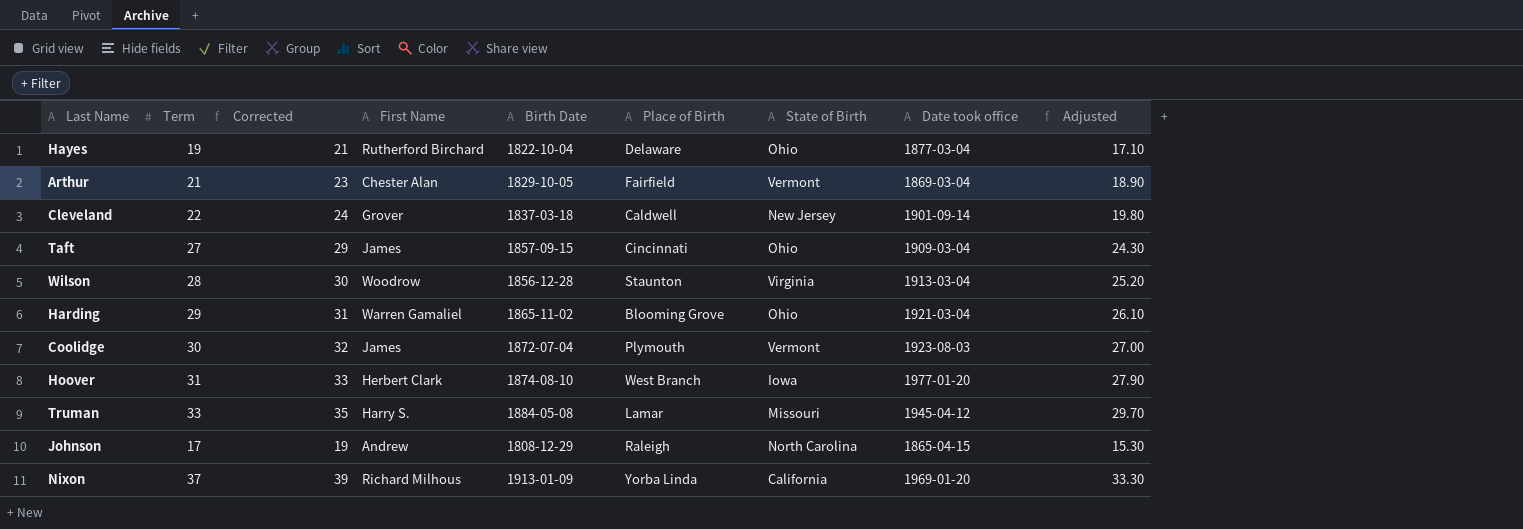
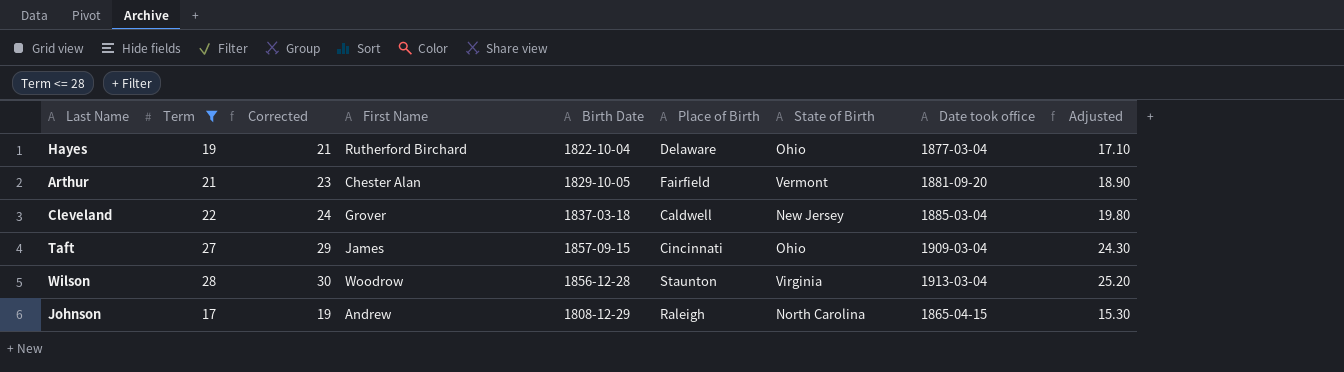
filter: none -> Term <= 28
Arthur | Date took office: 1869-03-04 -> 1881-09-20
Cleveland | Date took office: 1901-09-14 -> 1885-03-04

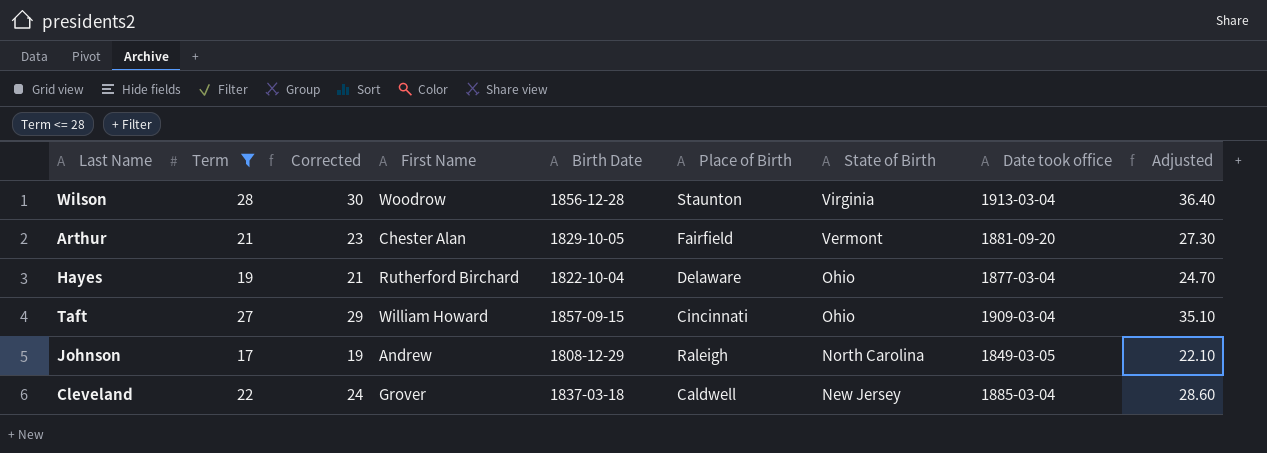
row order: none -> State of Birth descending
column Adjusted | formula: [Term] * 0.9 -> [Term] * 1.3
Taft | First Name: James -> William Howard
Johnson | Date took office: 1865-04-15 -> 1849-03-05

